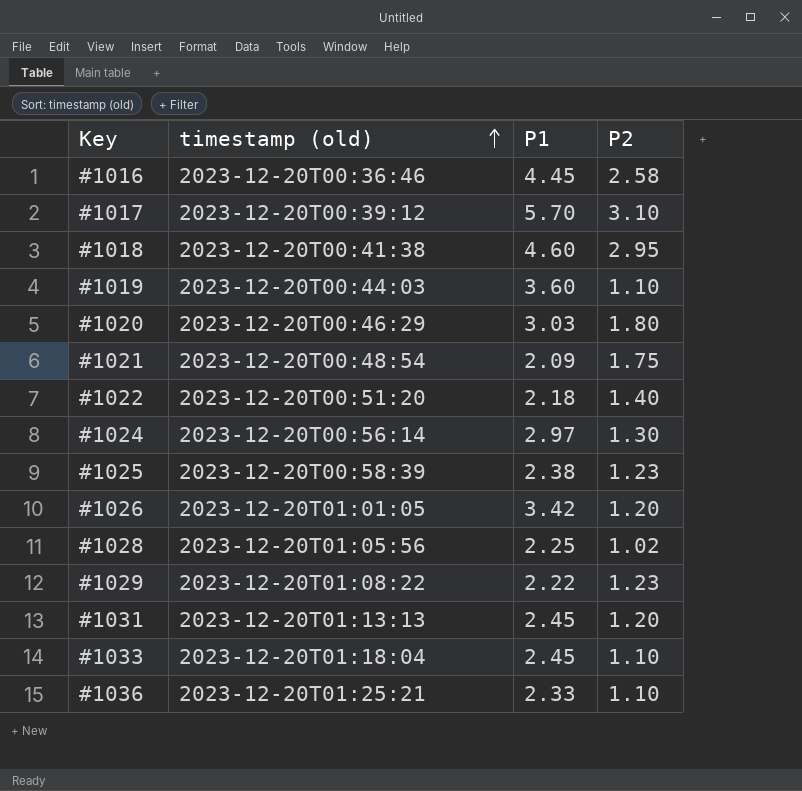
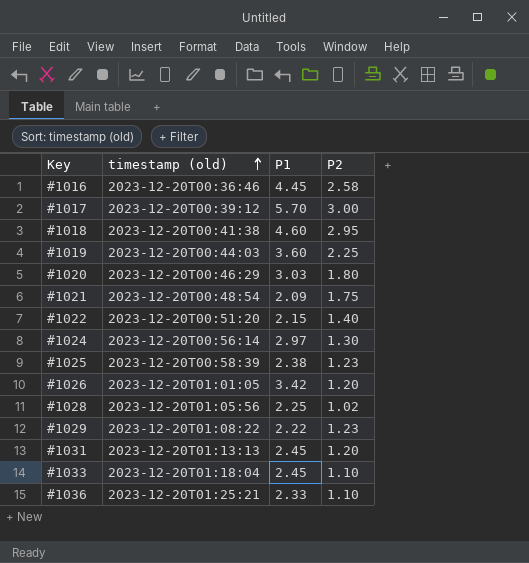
#1017 | P2: 3.10 -> 3.00
#1019 | P2: 1.10 -> 2.25
#1022 | P1: 2.18 -> 2.15

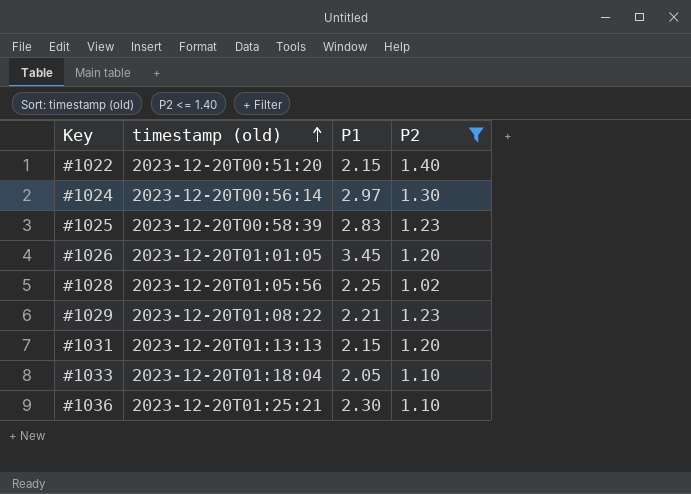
filter: none -> P2 <= 1.40
#1025 | P1: 2.38 -> 2.83
#1026 | P1: 3.42 -> 3.45
#1029 | P1: 2.22 -> 2.21
#1031 | P1: 2.45 -> 2.15
#1033 | P1: 2.45 -> 2.05
#1036 | P1: 2.33 -> 2.30

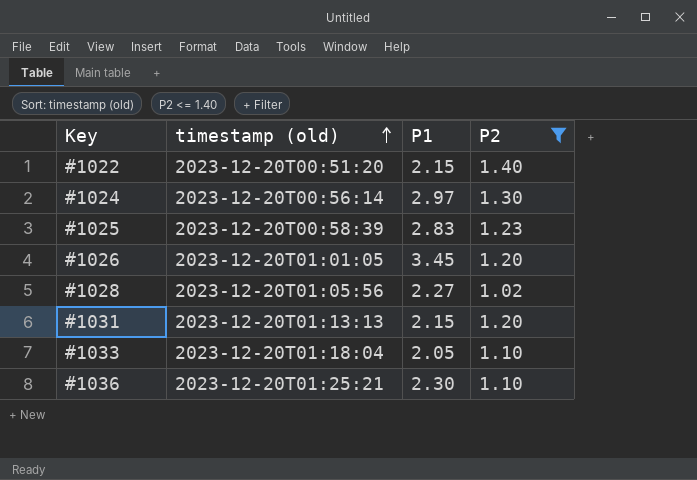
row #1029: 2023-12-20T01:08:22 | 2.21 | 1.23 -> none
#1028 | P1: 2.25 -> 2.27

